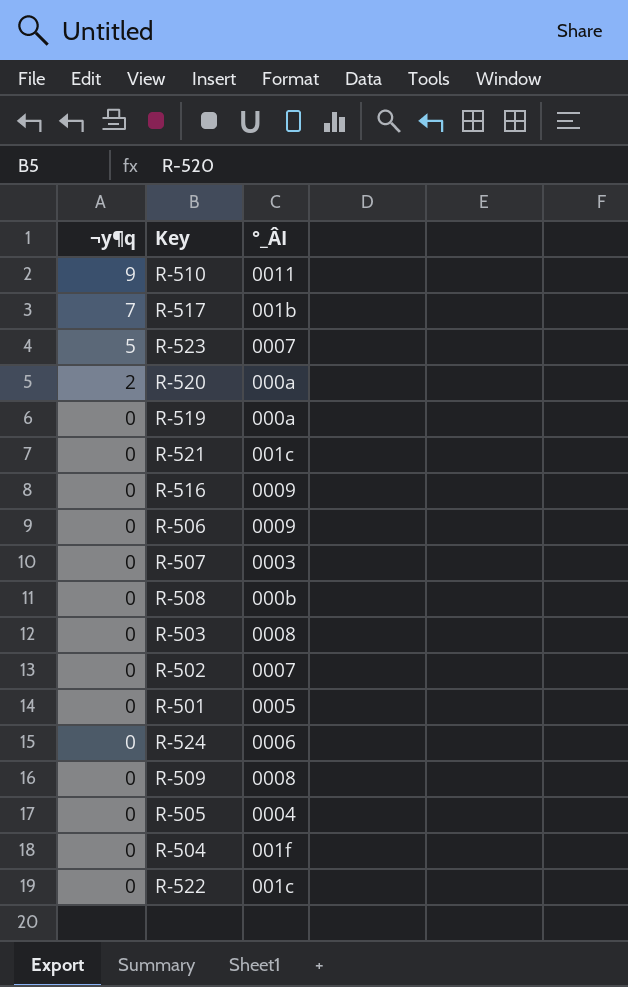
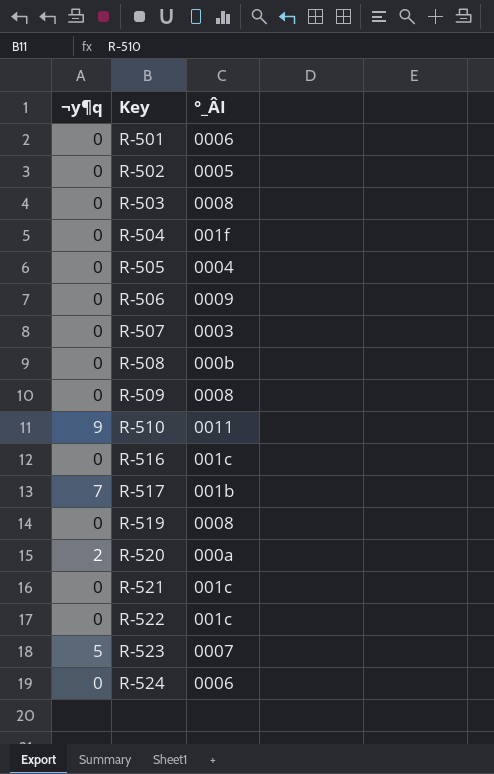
row order: ¬y¶q descending -> Key ascending
R-501 | °_ÂI: 0005 -> 0006
R-502 | °_ÂI: 0007 -> 0005
R-516 | °_ÂI: 0009 -> 001c
R-519 | °_ÂI: 000a -> 0008

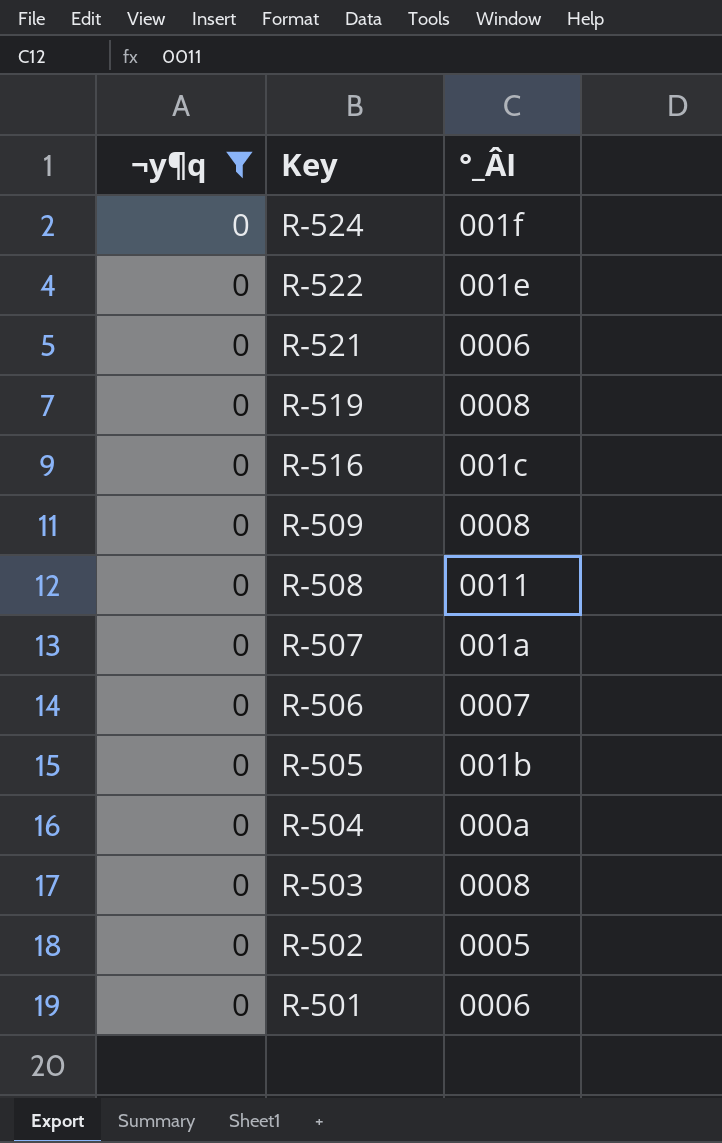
filter: none -> ¬y¶q = 0
row order: Key ascending -> Key descending
R-524 | °_ÂI: 0006 -> 001f
R-522 | °_ÂI: 001c -> 001e
R-521 | °_ÂI: 001c -> 0006
R-508 | °_ÂI: 000b -> 0011
R-507 | °_ÂI: 0003 -> 001a
R-506 | °_ÂI: 0009 -> 0007
R-505 | °_ÂI: 0004 -> 001b
R-504 | °_ÂI: 001f -> 000a

